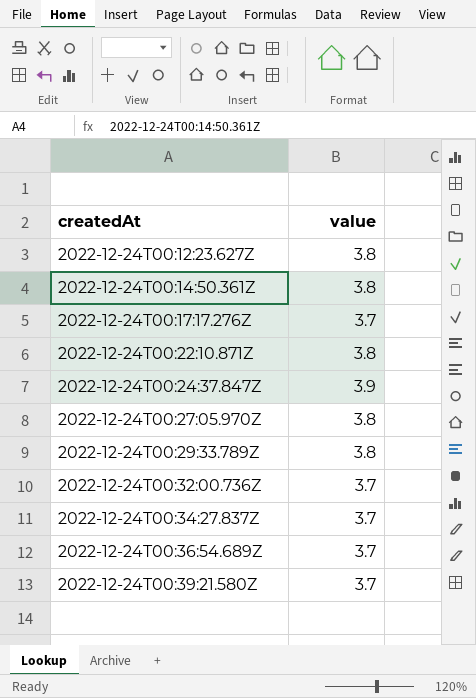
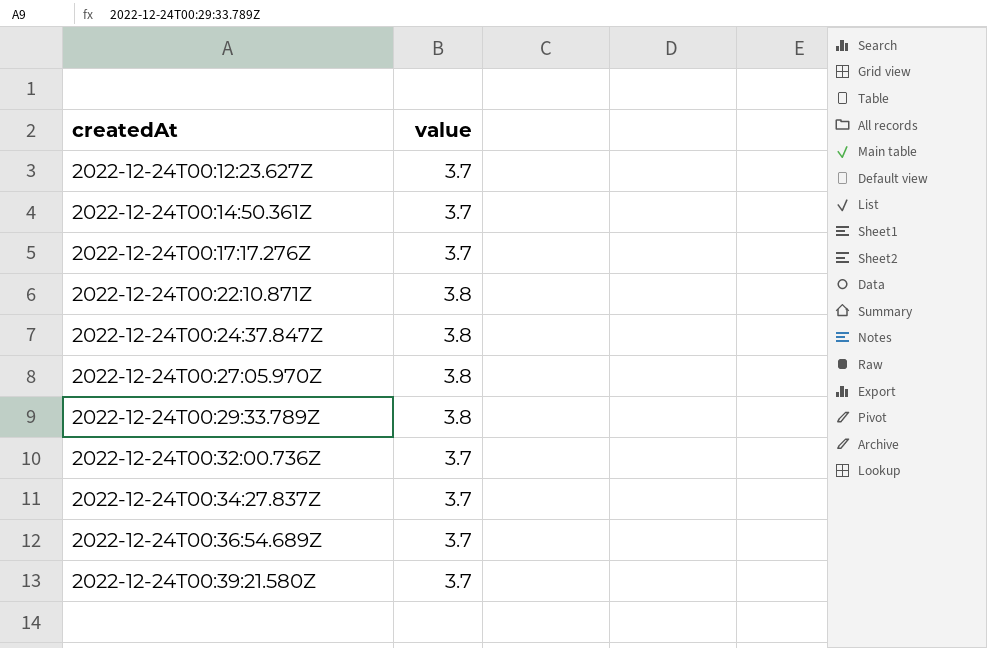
2022-12-24T00:12:23.627Z | value: 3.8 -> 3.7
2022-12-24T00:14:50.361Z | value: 3.8 -> 3.7
2022-12-24T00:24:37.847Z | value: 3.9 -> 3.8

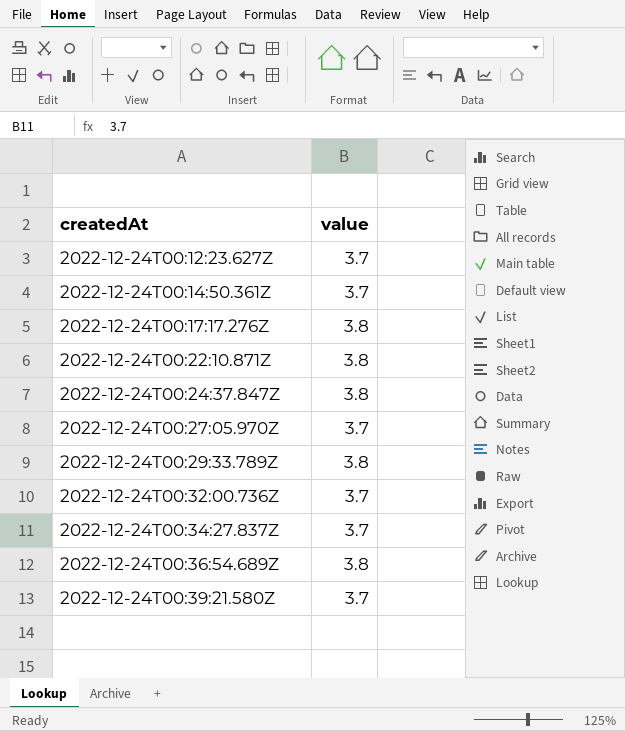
2022-12-24T00:17:17.276Z | value: 3.7 -> 3.8
2022-12-24T00:27:05.970Z | value: 3.8 -> 3.7
2022-12-24T00:36:54.689Z | value: 3.7 -> 3.8

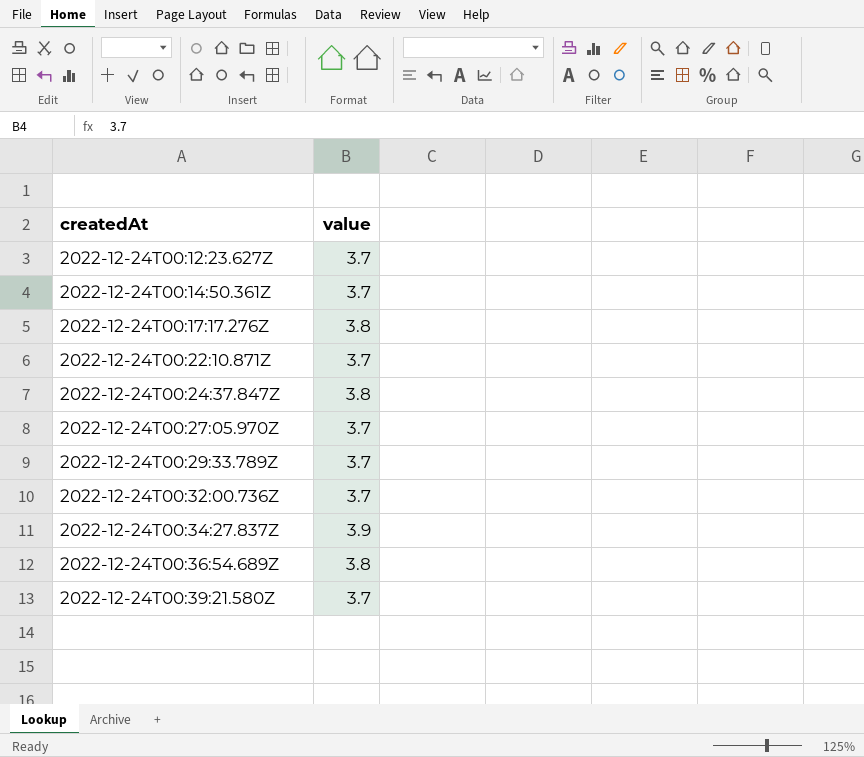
2022-12-24T00:22:10.871Z | value: 3.8 -> 3.7
2022-12-24T00:29:33.789Z | value: 3.8 -> 3.7
2022-12-24T00:34:27.837Z | value: 3.7 -> 3.9

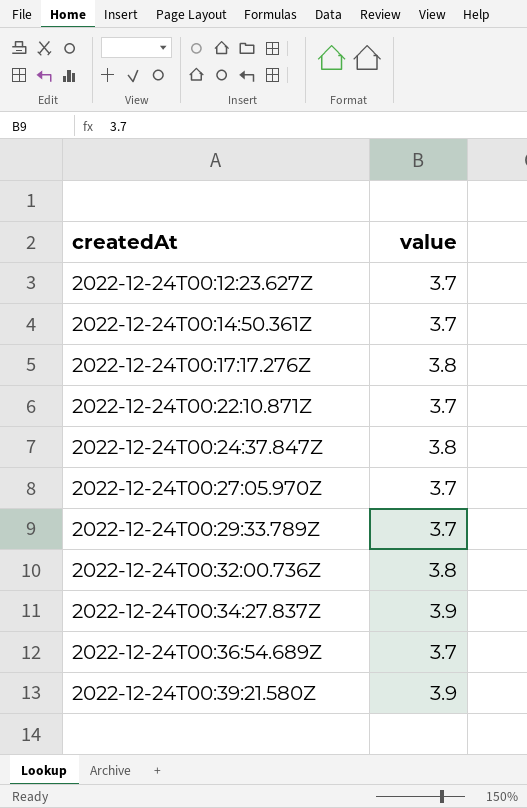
2022-12-24T00:32:00.736Z | value: 3.7 -> 3.8
2022-12-24T00:36:54.689Z | value: 3.8 -> 3.7
2022-12-24T00:39:21.580Z | value: 3.7 -> 3.9

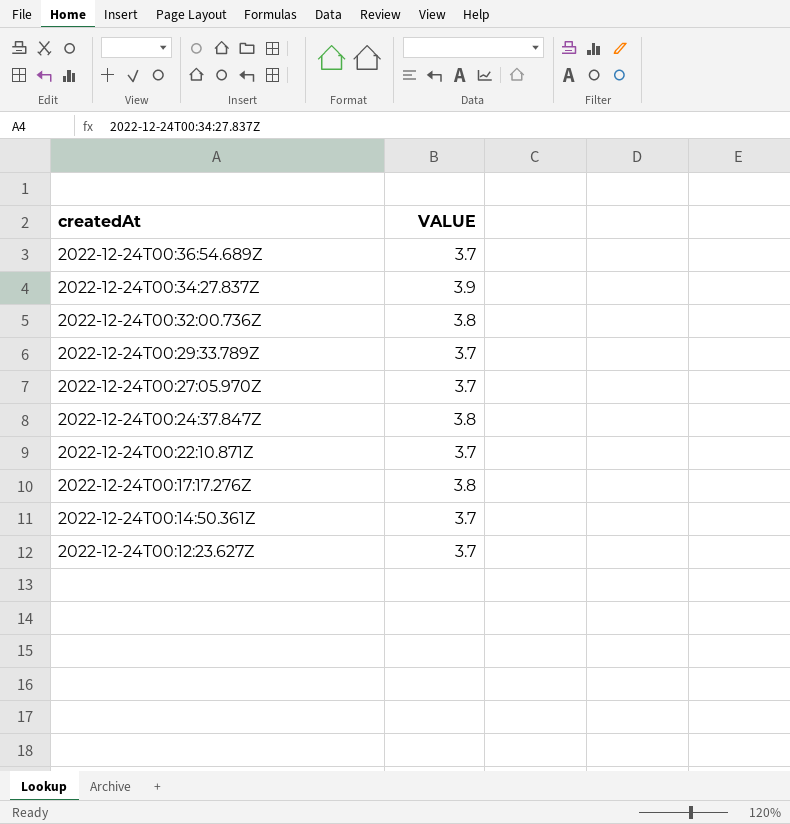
row order: createdAt ascending -> createdAt descending
column name: value -> VALUE
row 2022-12-24T00:39:21.580Z: 3.9 -> none

